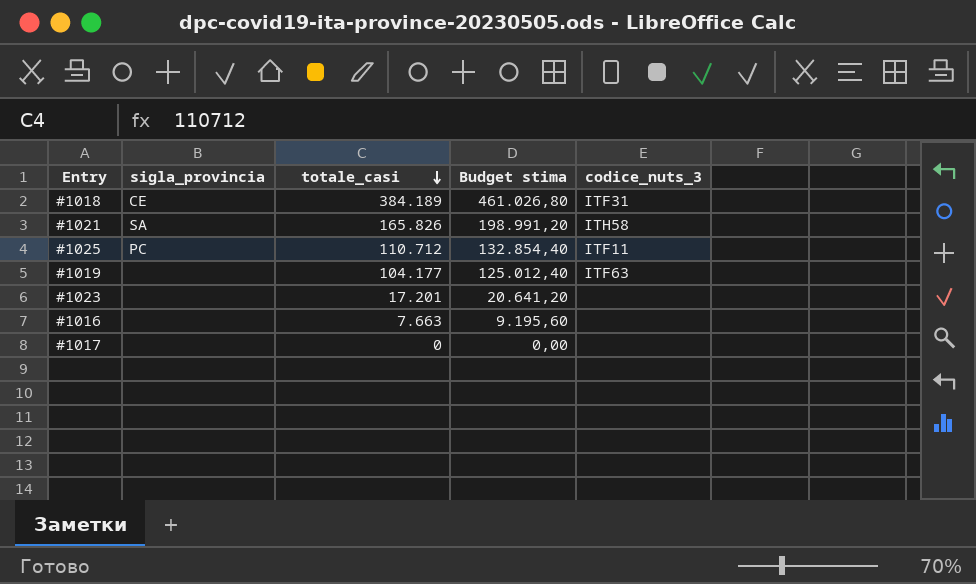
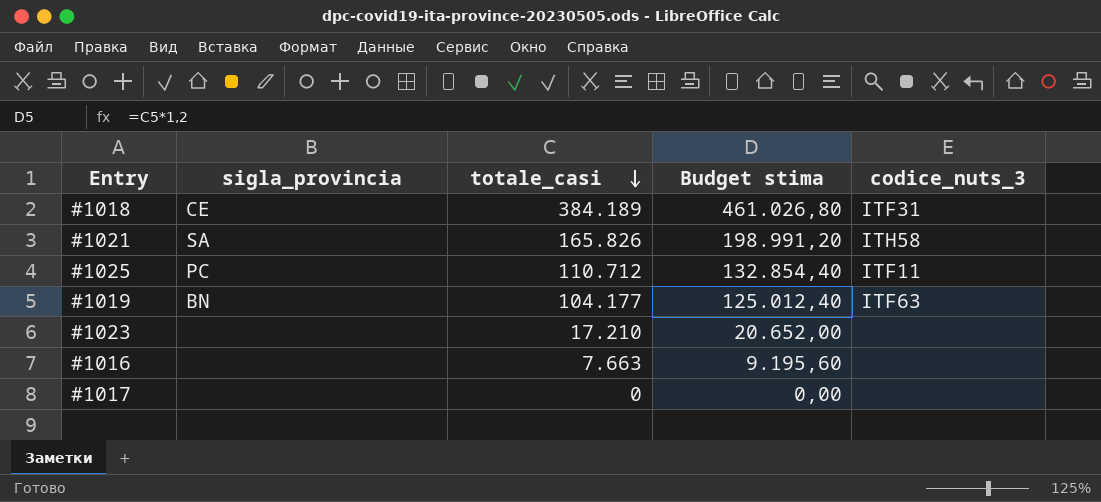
#1019 | sigla_provincia: none -> BN
#1023 | totale_casi: 17.201 -> 17.210
#1023 | Budget stima: 20.641,20 -> 20.652,00

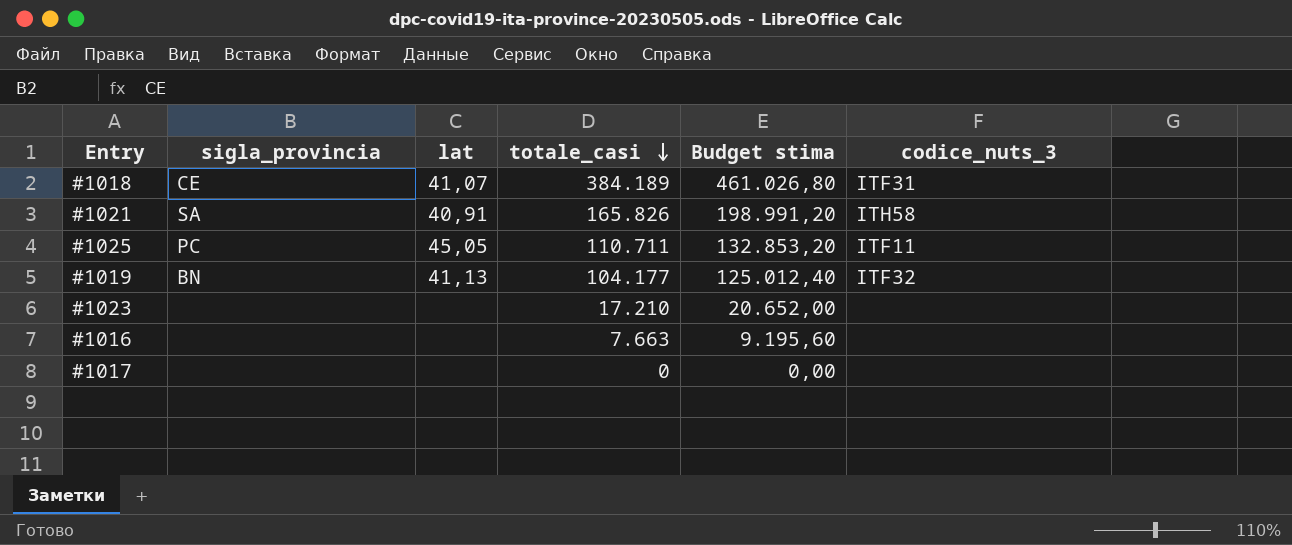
column lat | position: none -> 3
#1025 | totale_casi: 110.712 -> 110.711
#1025 | Budget stima: 132.854,40 -> 132.853,20
#1019 | codice_nuts_3: ITF63 -> ITF32

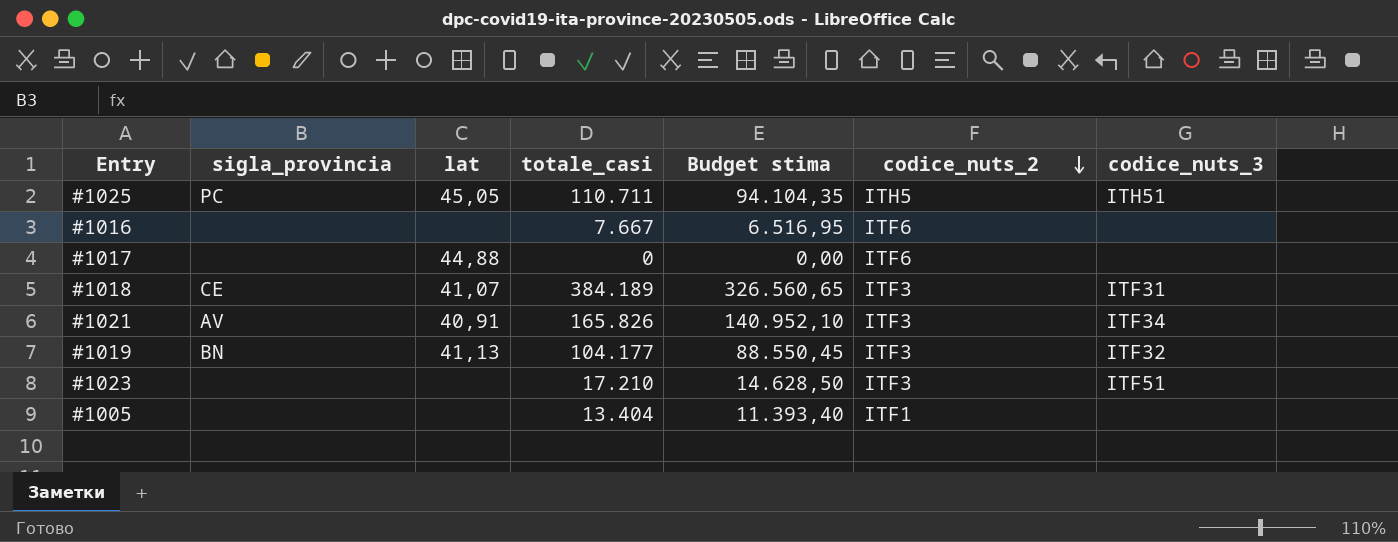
row order: totale_casi descending -> codice_nuts_2 descending
column Budget stima | formula: [totale_casi] * 1,2 -> [totale_casi] * 0,85
column codice_nuts_2 | position: none -> 6
#1025 | codice_nuts_3: ITF11 -> ITH51
#1016 | totale_casi: 7.663 -> 7.667
#1017 | lat: none -> 44,88
#1021 | sigla_provincia: SA -> AV
#1021 | codice_nuts_3: ITH58 -> ITF34
#1023 | codice_nuts_3: none -> ITF51
row #1005: none -> none | none | 13.404 | 11.393,40 | ITF1 | none

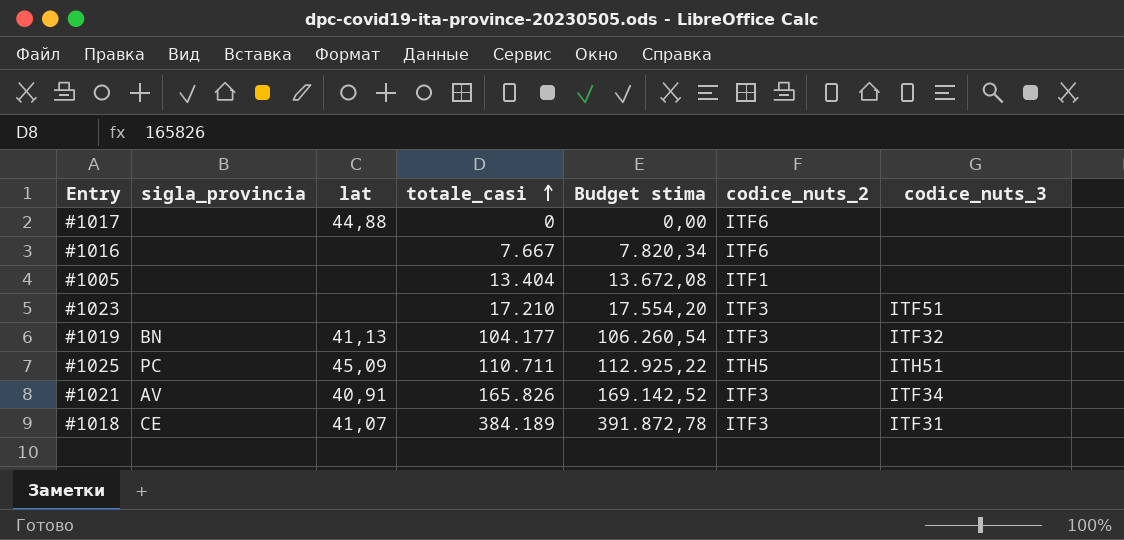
row order: codice_nuts_2 descending -> totale_casi ascending
column Budget stima | formula: [totale_casi] * 0,85 -> [totale_casi] * 1,02
#1025 | lat: 45,05 -> 45,09

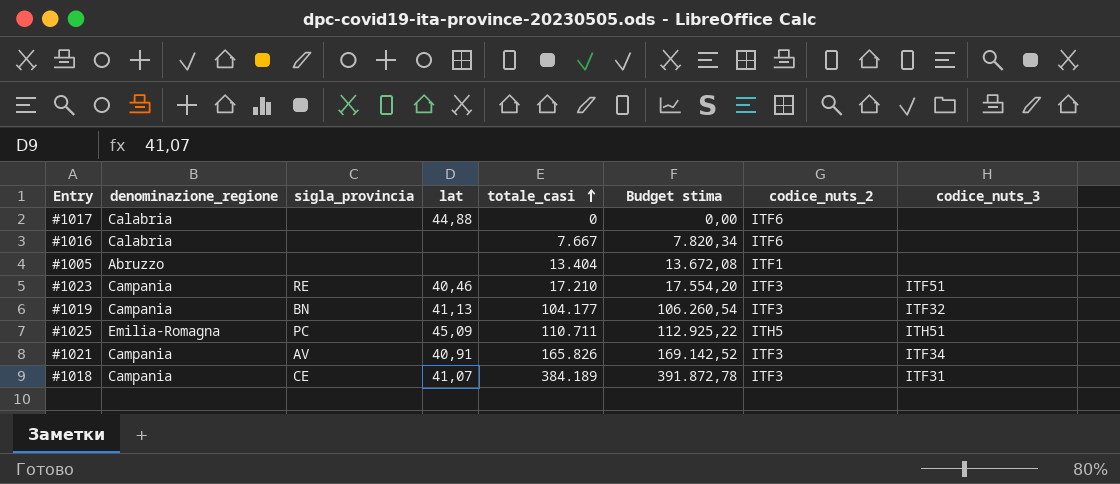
column denominazione_regione | position: none -> 2
#1023 | sigla_provincia: none -> RE
#1023 | lat: none -> 40,46

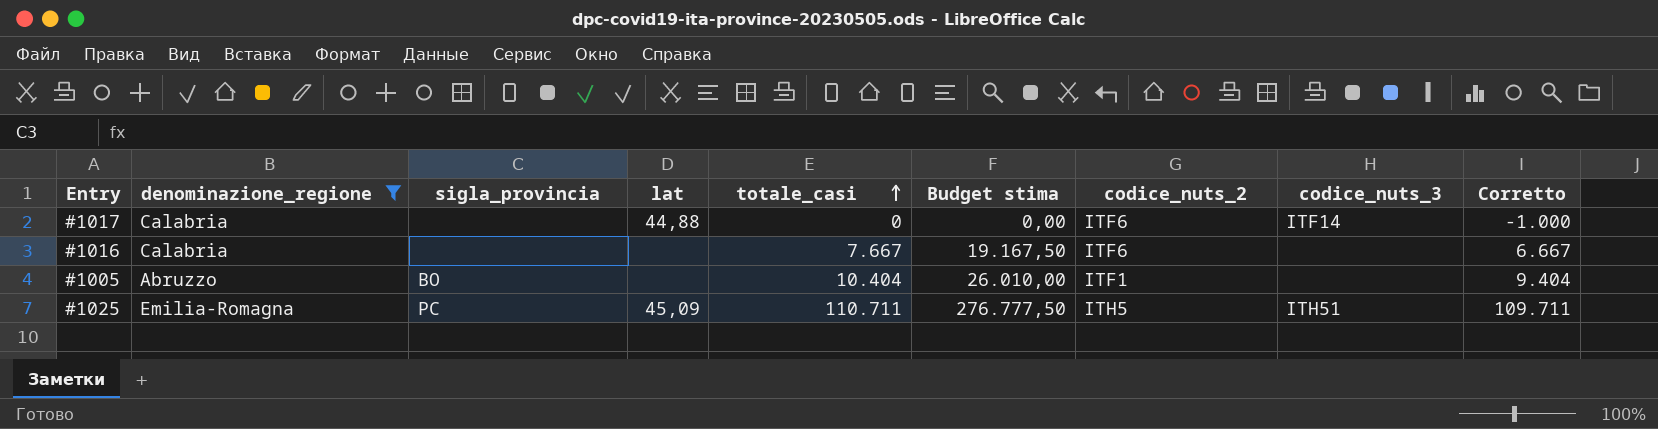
filter: none -> denominazione_regione != Campania
column Budget stima | formula: [totale_casi] * 1,02 -> [totale_casi] * 2,5
column Corretto | formula: none -> [totale_casi] - 1000
#1017 | codice_nuts_3: none -> ITF14
#1005 | sigla_provincia: none -> BO
#1005 | totale_casi: 13.404 -> 10.404

